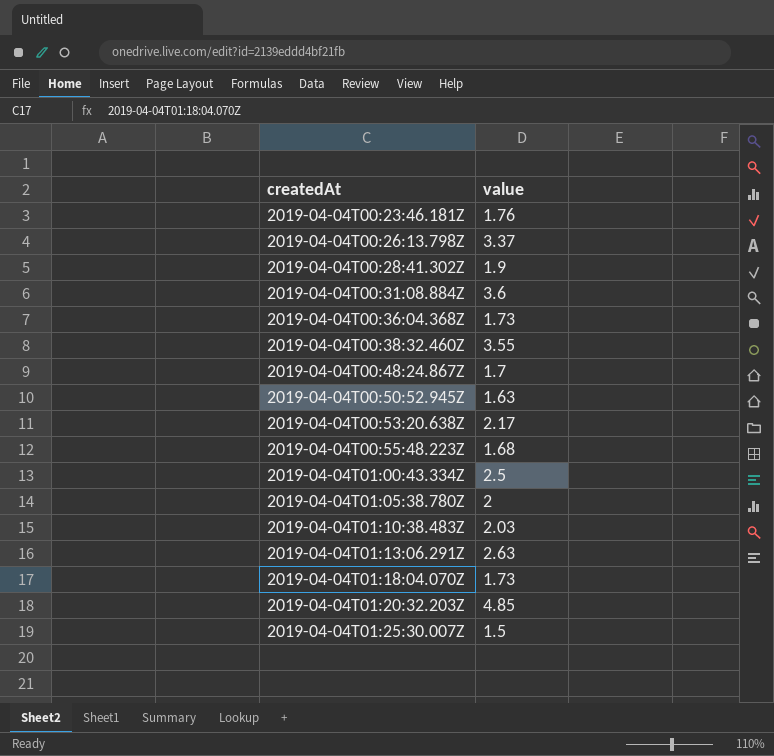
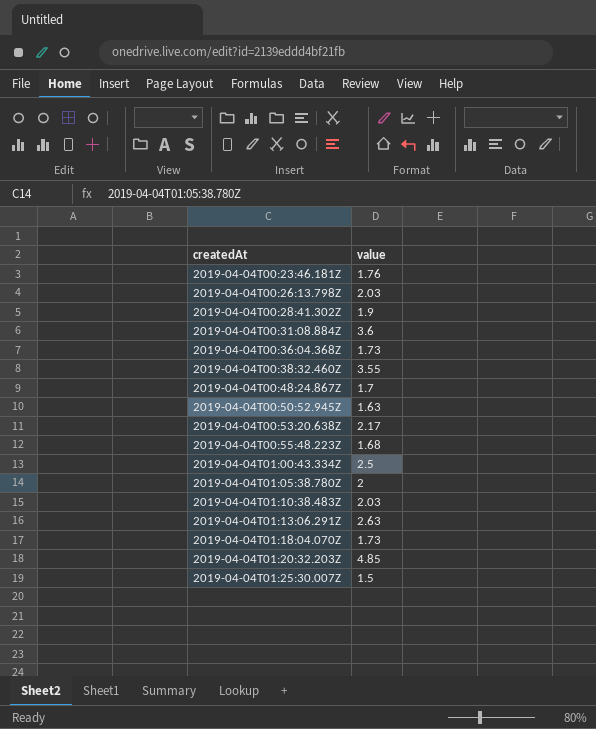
2019-04-04T00:26:13.798Z | value: 3.37 -> 2.03

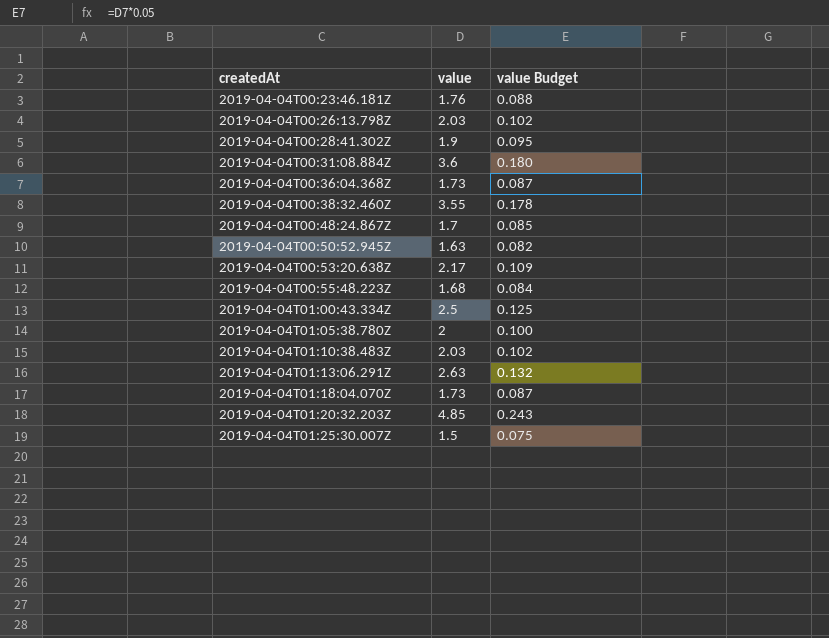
column value Budget | formula: none -> [value] * 0.05

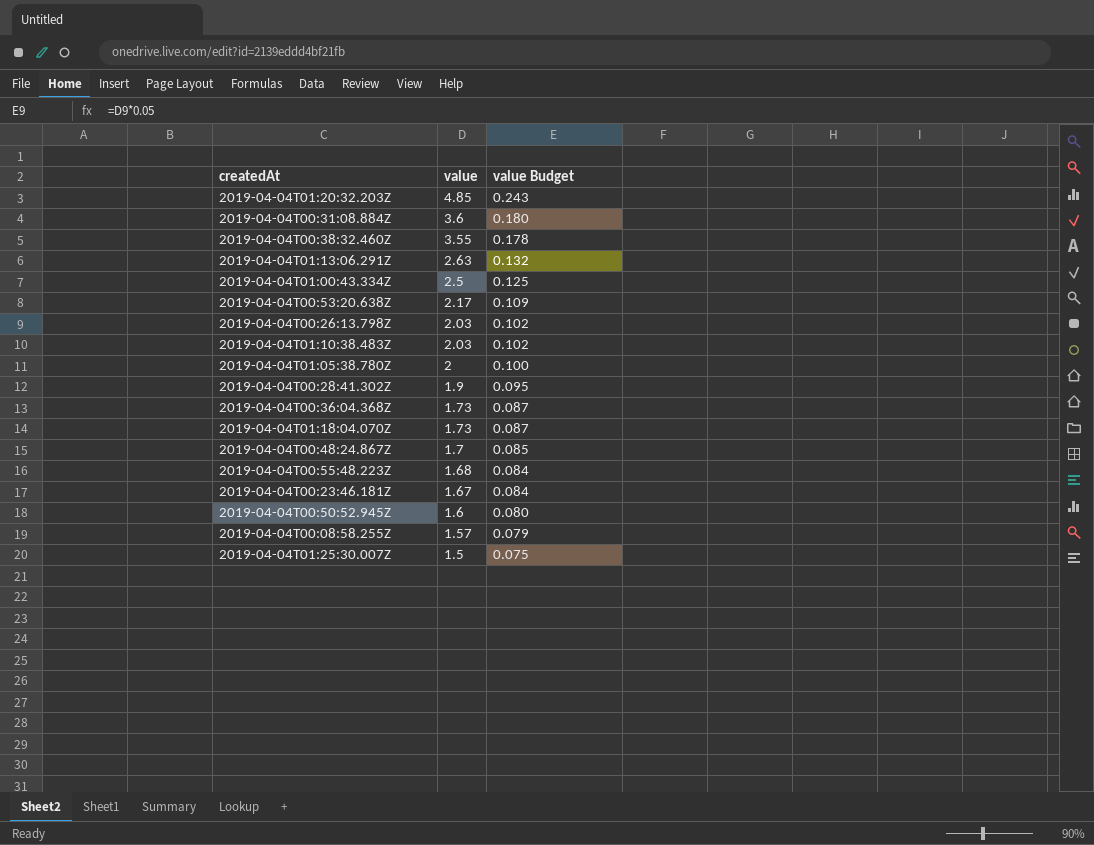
row order: createdAt ascending -> value descending
2019-04-04T00:23:46.181Z | value: 1.76 -> 1.67
2019-04-04T00:23:46.181Z | value Budget: 0.088 -> 0.084
2019-04-04T00:50:52.945Z | value: 1.63 -> 1.6
2019-04-04T00:50:52.945Z | value Budget: 0.082 -> 0.080
row 2019-04-04T00:08:58.255Z: none -> 1.57 | 0.079

